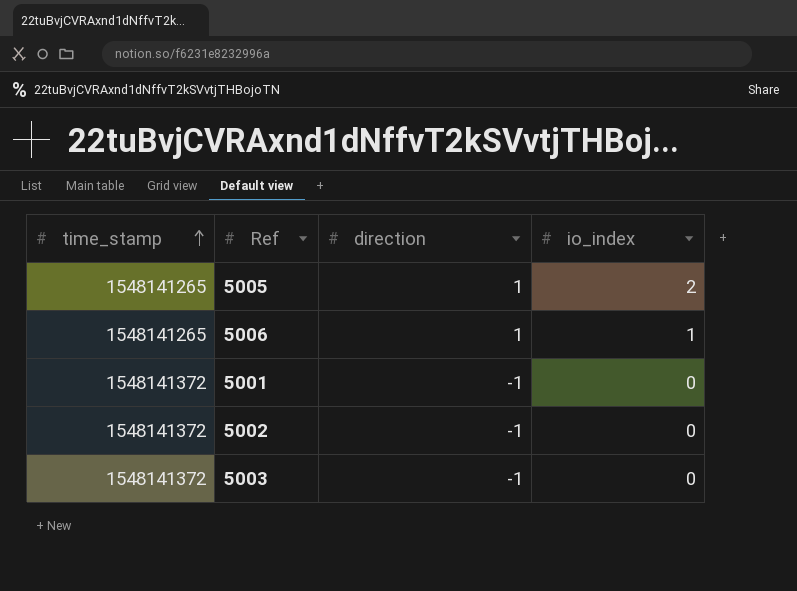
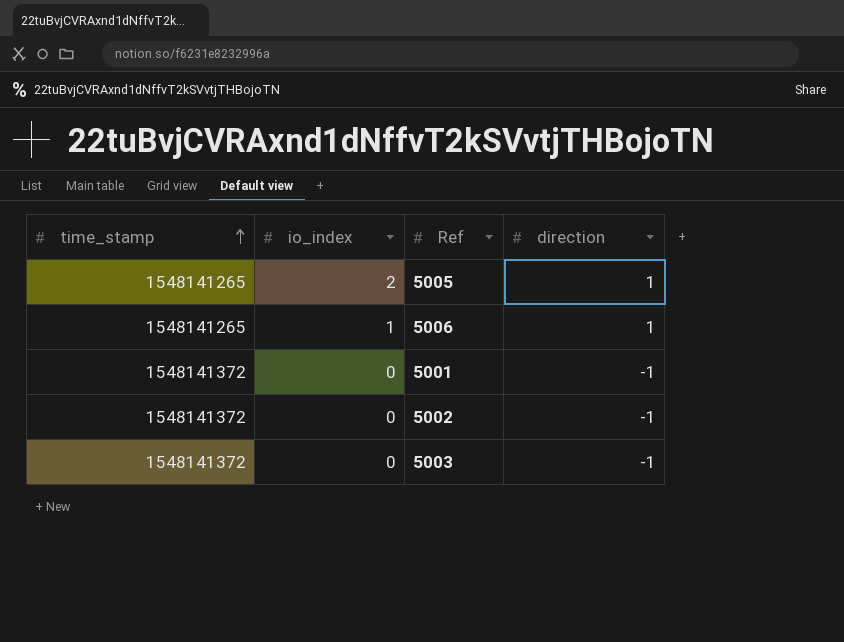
column io_index | position: 4 -> 2

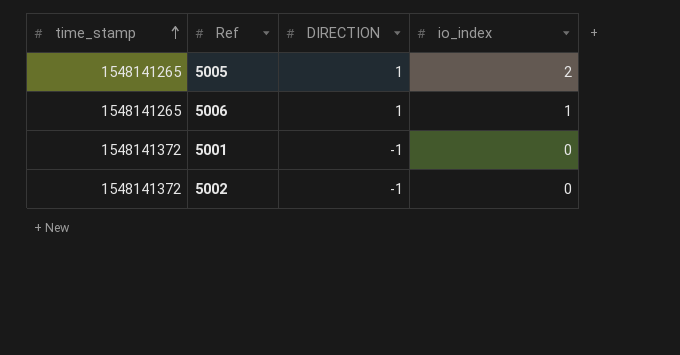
column name: direction -> DIRECTION
column io_index | position: 2 -> 4
row 5003: 1548141372 | 0 | -1 -> none

